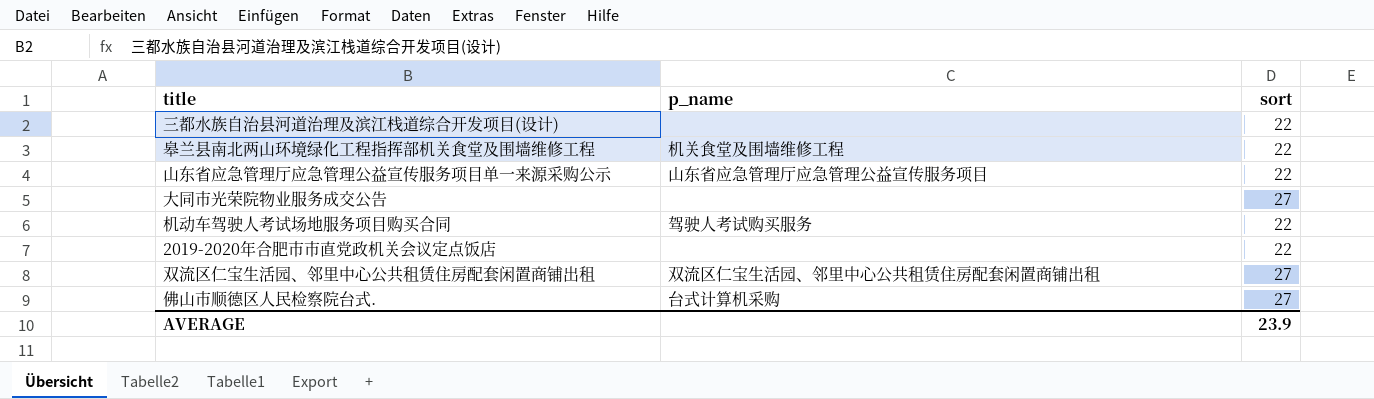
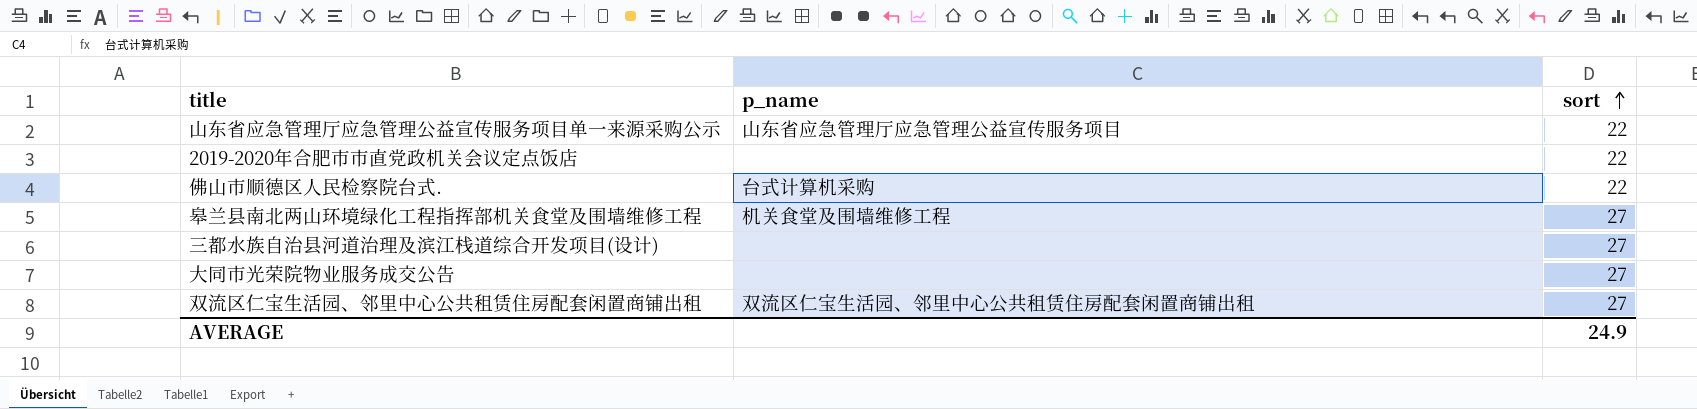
row order: none -> sort ascending
row 机动车驾驶人考试场地服务项目购买合同: 驾驶人考试购买服务 | 22 -> none
佛山市顺德区人民检察院台式. | sort: 27 -> 22
皋兰县南北两山环境绿化工程指挥部机关食堂及围墙维修工程 | sort: 22 -> 27
三都水族自治县河道治理及滨江栈道综合开发项目(设计) | sort: 22 -> 27
AVERAGE | sort: 23.9 -> 24.9

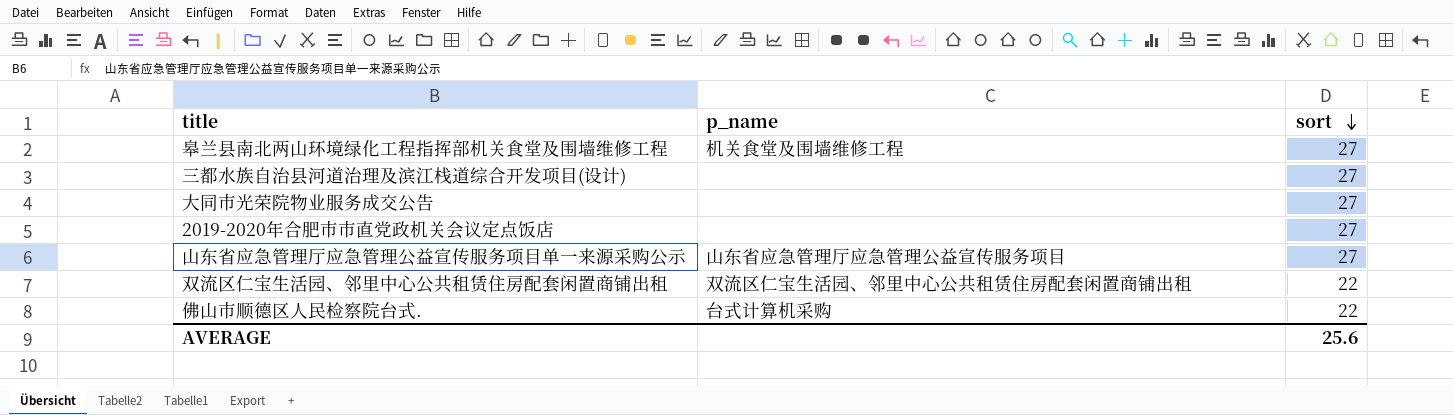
row order: sort ascending -> sort descending
2019-2020年合肥市市直党政机关会议定点饭店 | sort: 22 -> 27
山东省应急管理厅应急管理公益宣传服务项目单一来源采购公示 | sort: 22 -> 27
双流区仁宝生活园、邻里中心公共租赁住房配套闲置商铺出租 | sort: 27 -> 22
AVERAGE | sort: 24.9 -> 25.6

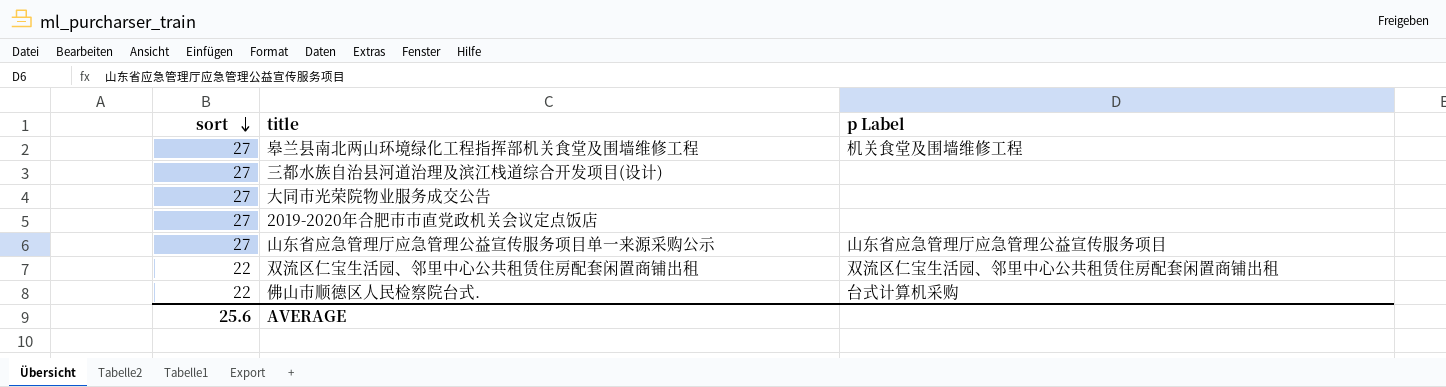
column sort | position: 3 -> 1
column name: p_name -> p Label

